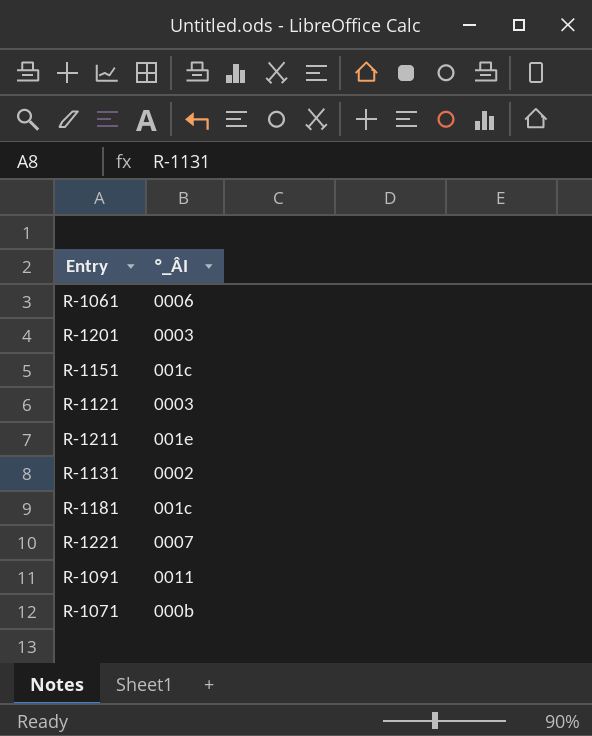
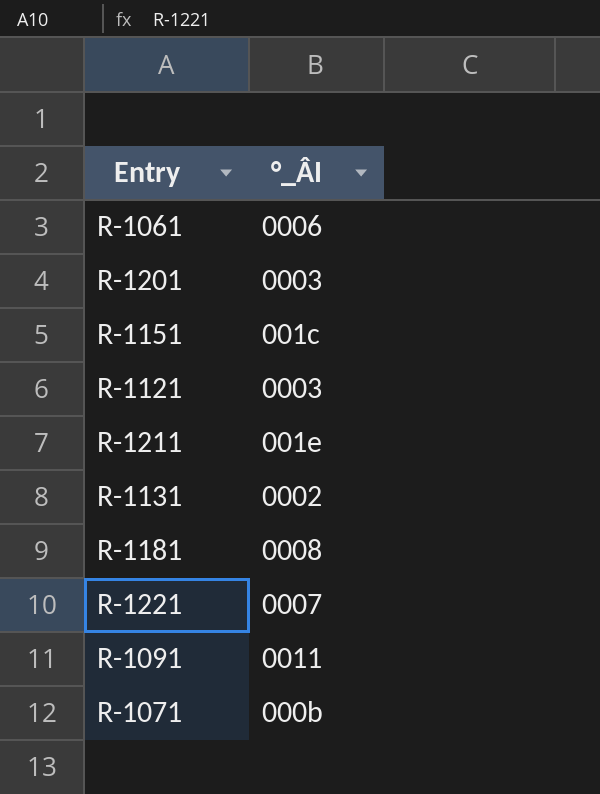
R-1181 | °_ÂI: 001c -> 0008

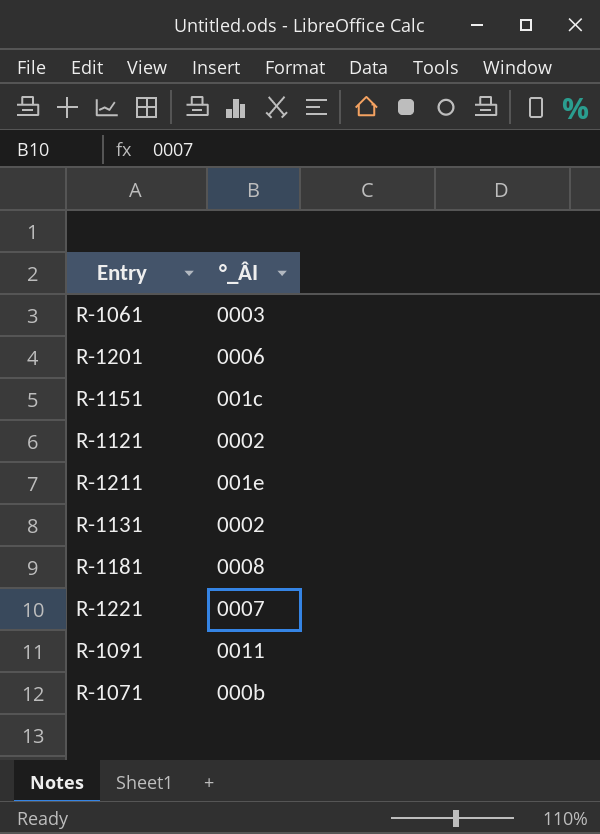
R-1061 | °_ÂI: 0006 -> 0003
R-1201 | °_ÂI: 0003 -> 0006
R-1121 | °_ÂI: 0003 -> 0002

